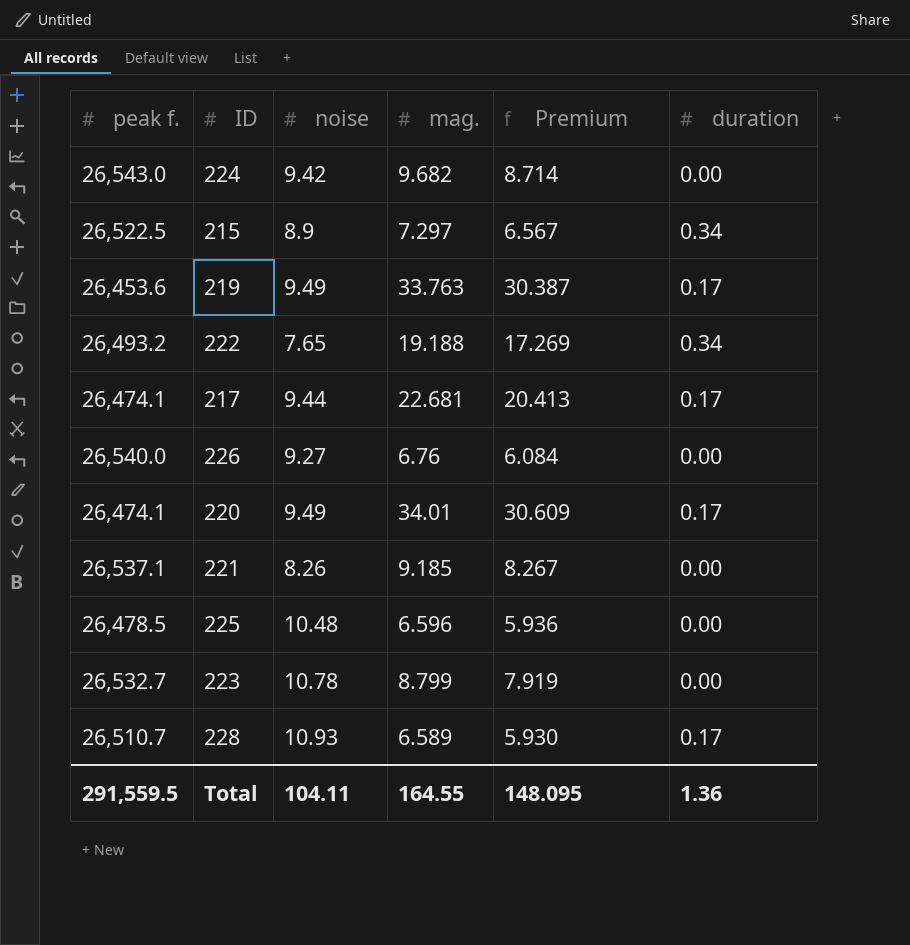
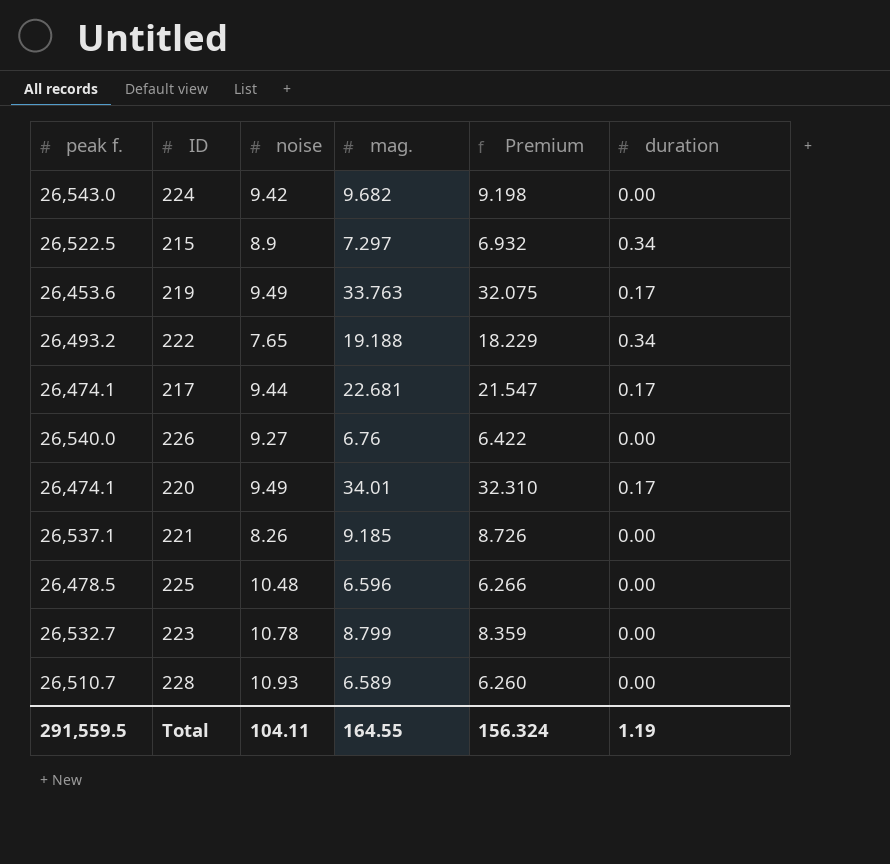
column Premium | formula: [mag.] * 0.9 -> [mag.] * 0.95
228 | duration: 0.17 -> 0.00
Total | Premium: 148.095 -> 156.324
Total | duration: 1.36 -> 1.19

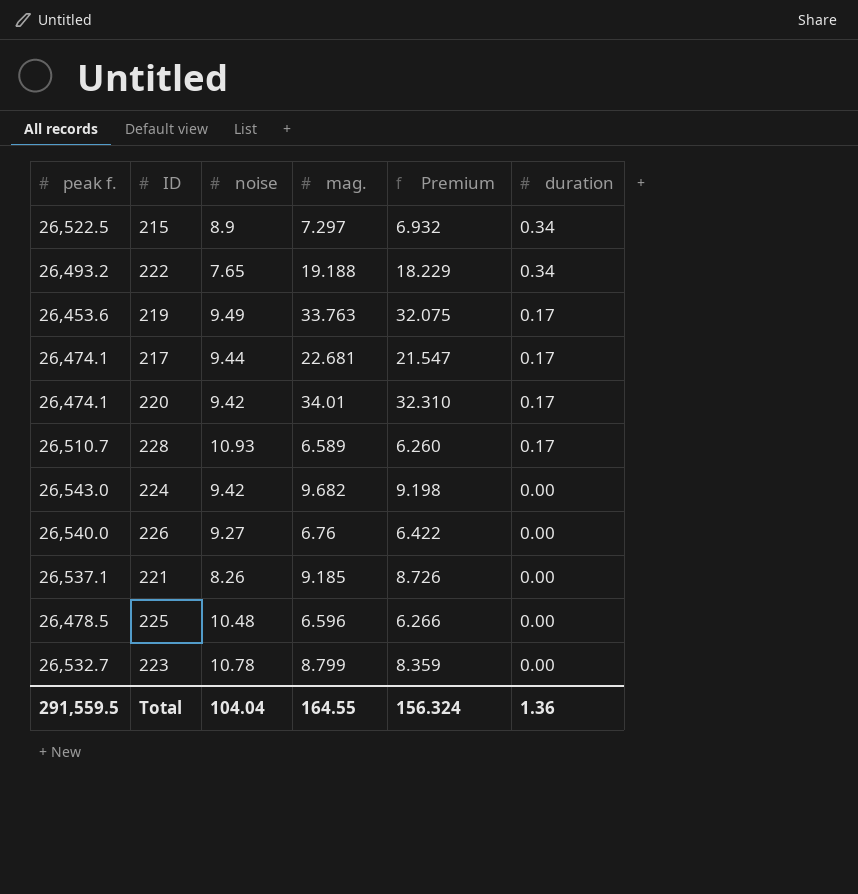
row order: none -> duration descending
220 | noise: 9.49 -> 9.42
228 | duration: 0.00 -> 0.17
Total | noise: 104.11 -> 104.04
Total | duration: 1.19 -> 1.36

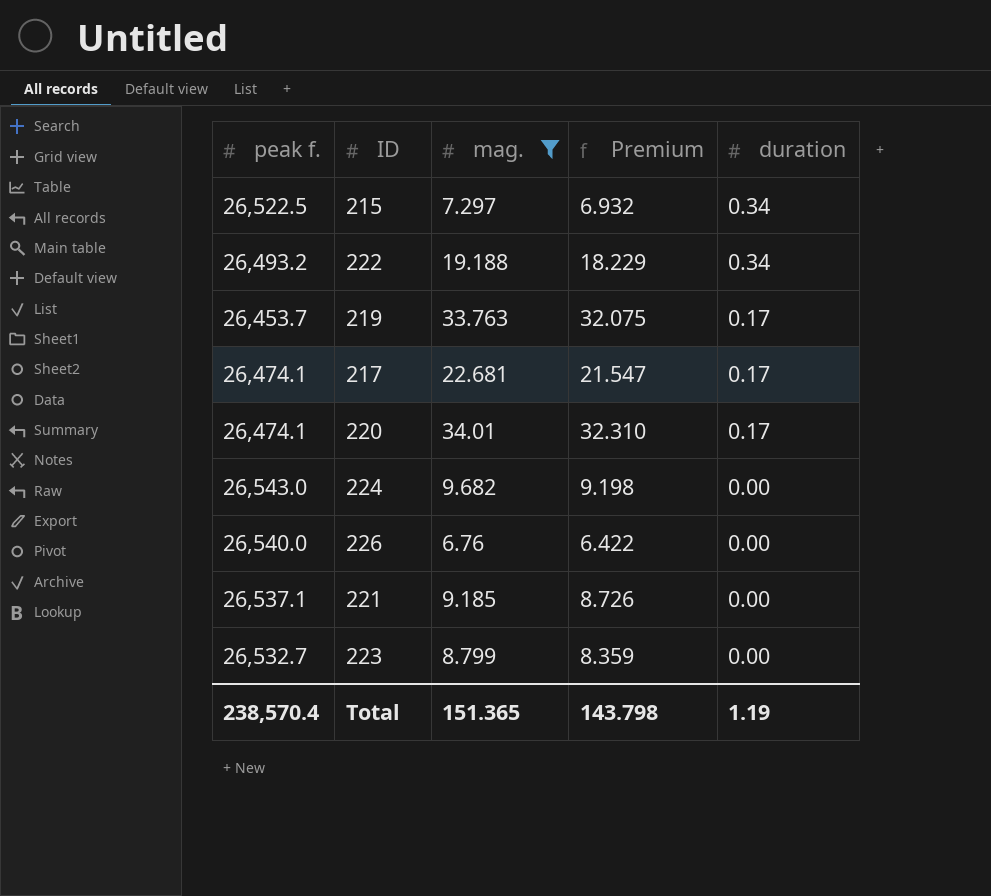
filter: none -> mag. >= 6.76
column noise | position: 3 -> none
219 | peak f.: 26,453.6 -> 26,453.7
Total | peak f.: 291,559.5 -> 238,570.4
Total | mag.: 164.55 -> 151.365
Total | Premium: 156.324 -> 143.798
Total | duration: 1.36 -> 1.19

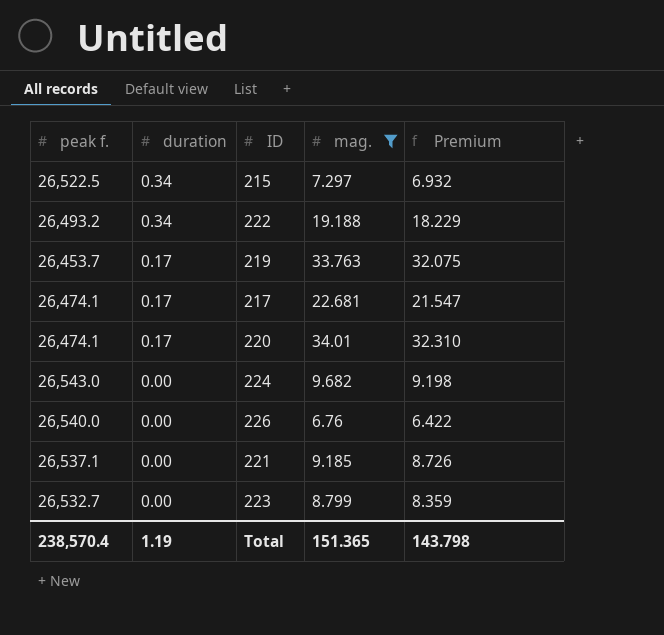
column duration | position: 5 -> 2

